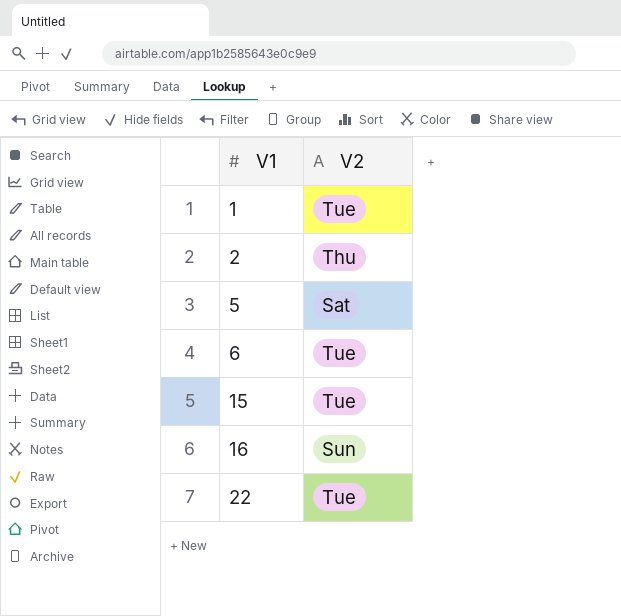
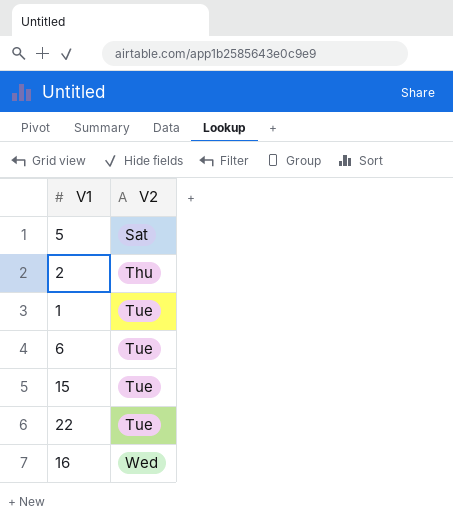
row order: V1 ascending -> V2 ascending
16 | V2: Sun -> Wed

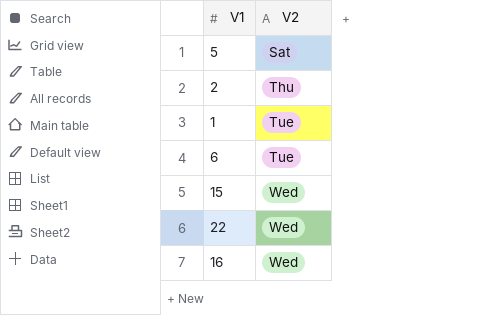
15 | V2: Tue -> Wed
22 | V2: Tue -> Wed

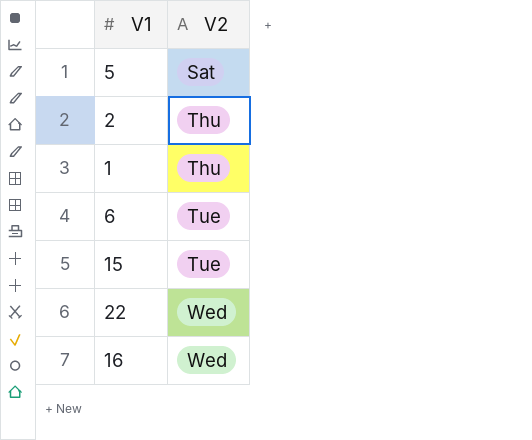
1 | V2: Tue -> Thu
15 | V2: Wed -> Tue

